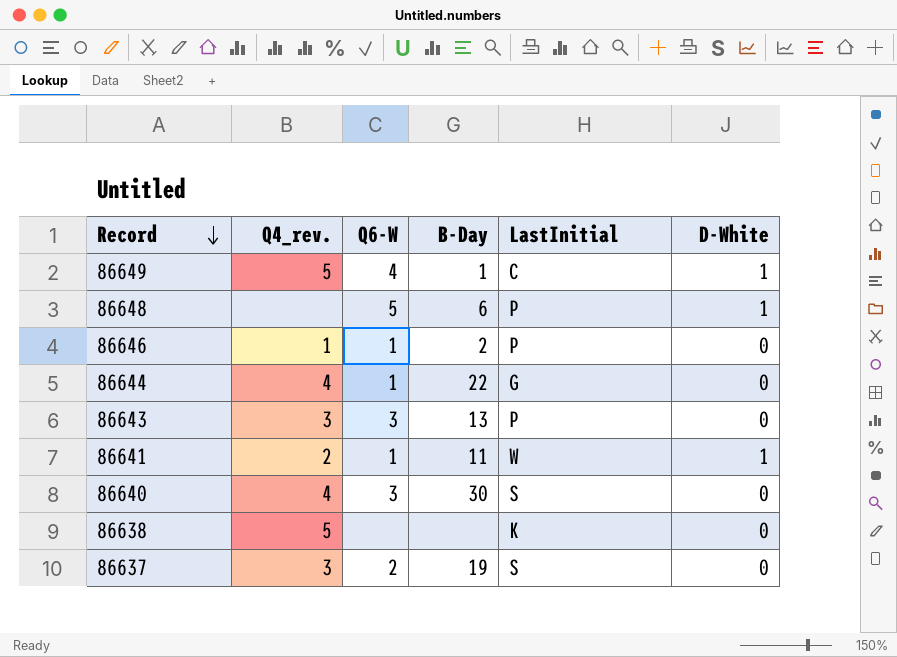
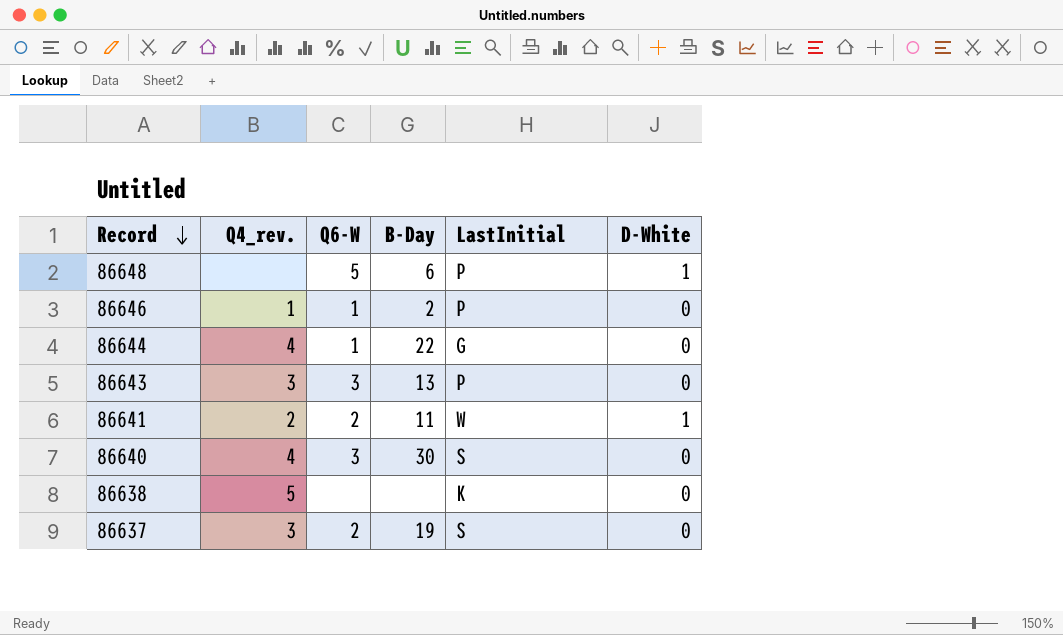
row 86649: 5 | 4 | 1 | C | 1 -> none
86641 | Q6-W: 1 -> 2

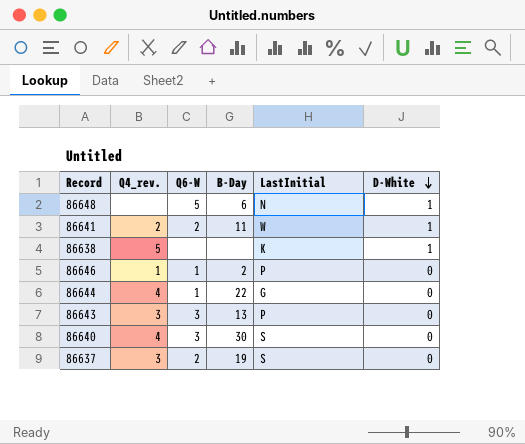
row order: Record descending -> D-White descending
86648 | LastInitial: P -> N
86638 | D-White: 0 -> 1

